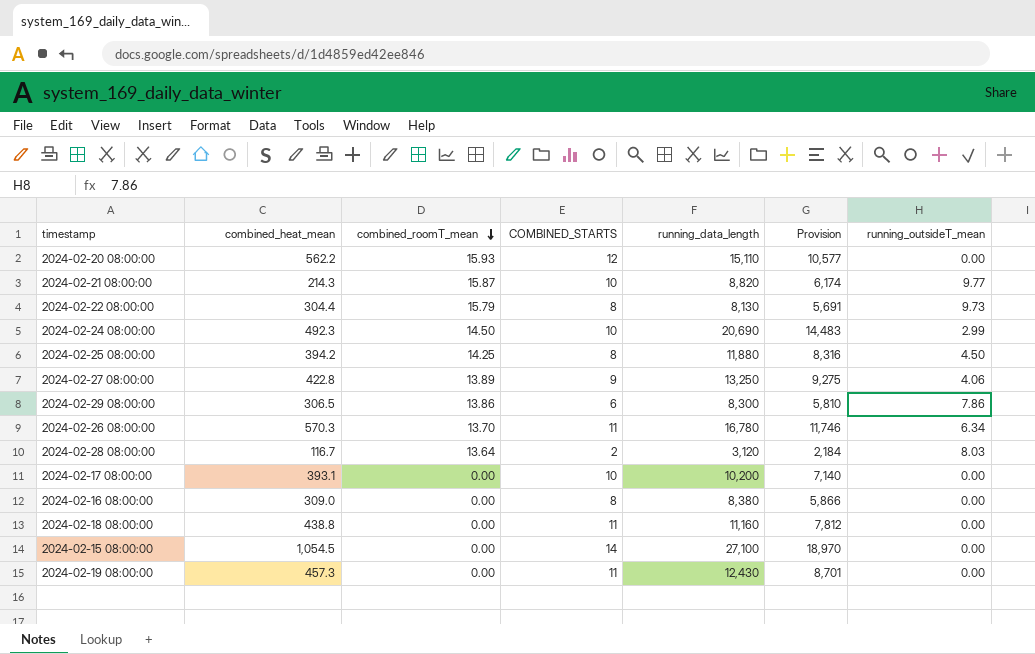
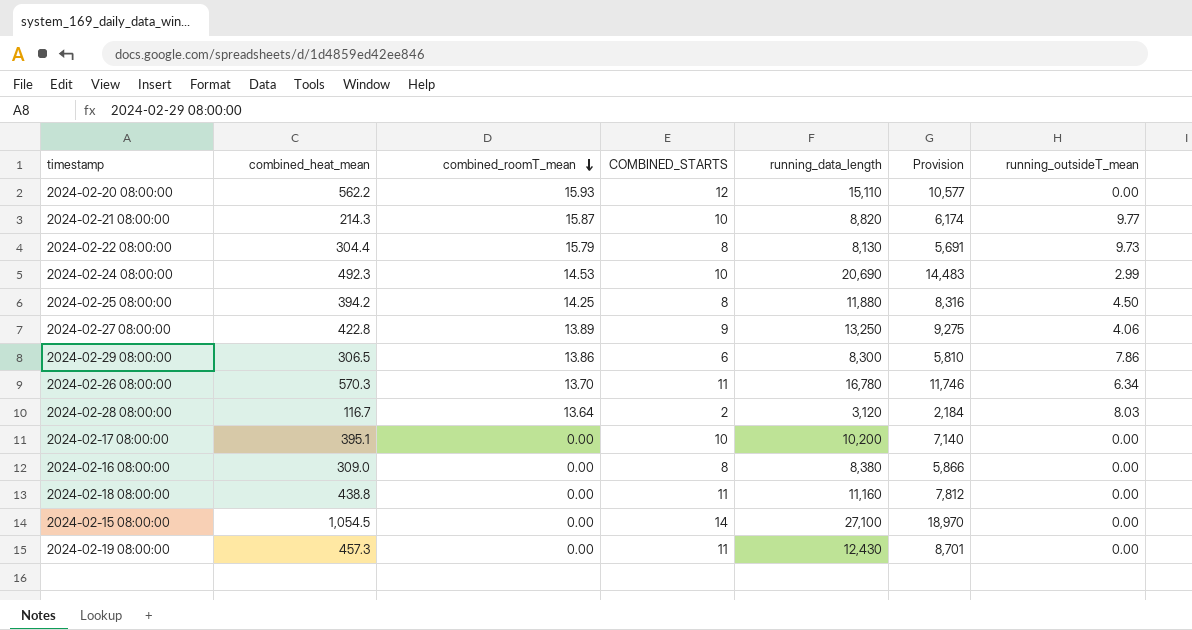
2024-02-24 08:00:00 | combined_roomT_mean: 14.50 -> 14.53
2024-02-17 08:00:00 | combined_heat_mean: 393.1 -> 395.1

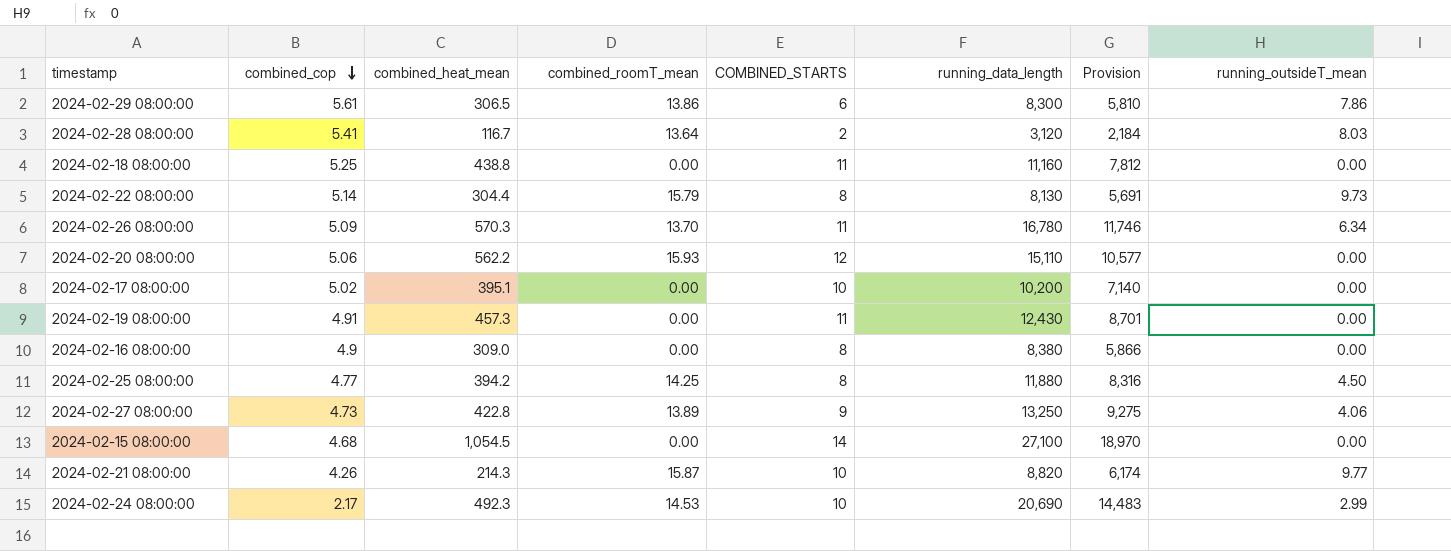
row order: combined_roomT_mean descending -> combined_cop descending
column combined_cop | position: none -> 2

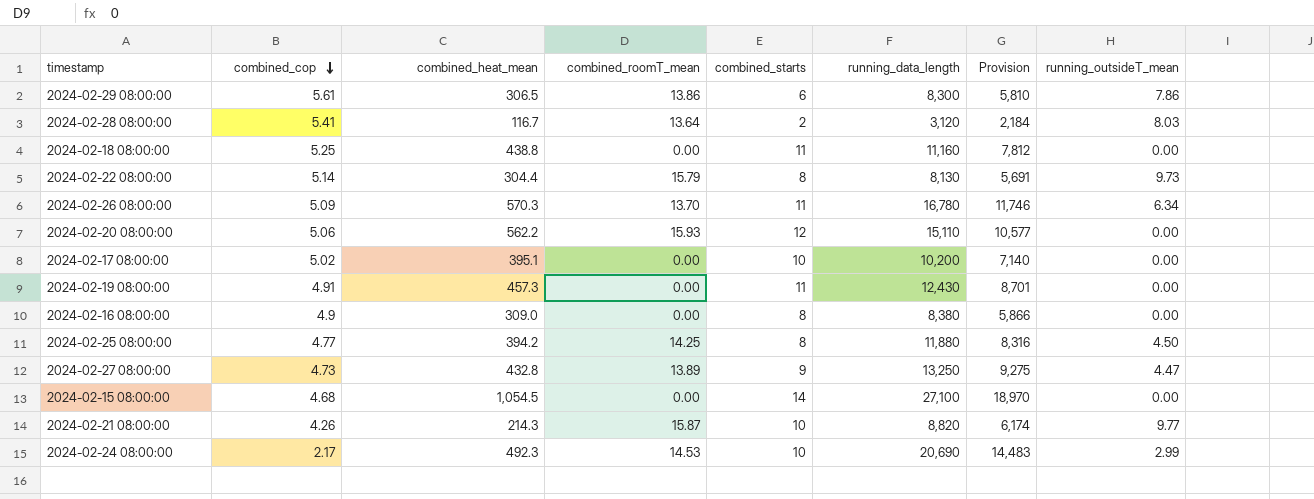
column name: COMBINED_STARTS -> combined_starts
2024-02-27 08:00:00 | combined_heat_mean: 422.8 -> 432.8
2024-02-27 08:00:00 | running_outsideT_mean: 4.06 -> 4.47

